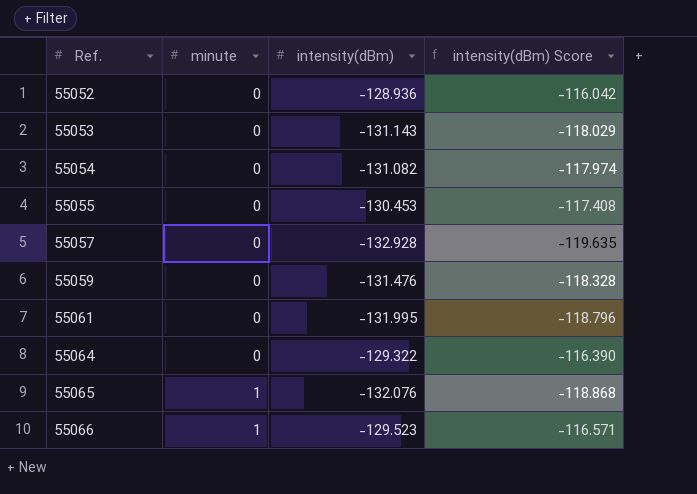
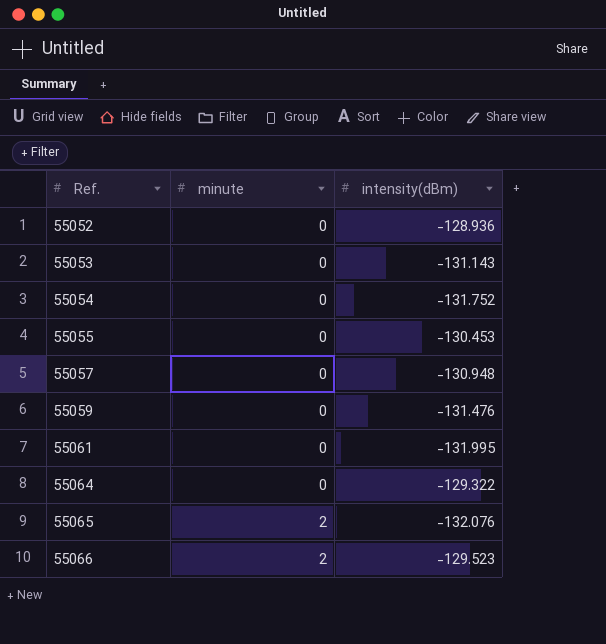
column intensity(dBm) Score | formula: [intensity(dBm)] * 0.9 -> none
55054 | intensity(dBm): -131.082 -> -131.752
55057 | intensity(dBm): -132.928 -> -130.948
55065 | minute: 1 -> 2
55066 | minute: 1 -> 2

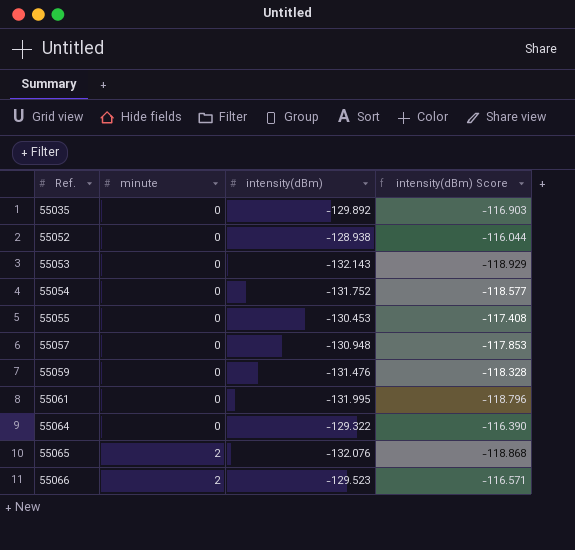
column intensity(dBm) Score | formula: none -> [intensity(dBm)] * 0.9
row 55035: none -> 0 | -129.892 | -116.903
55052 | intensity(dBm): -128.936 -> -128.938
55053 | intensity(dBm): -131.143 -> -132.143

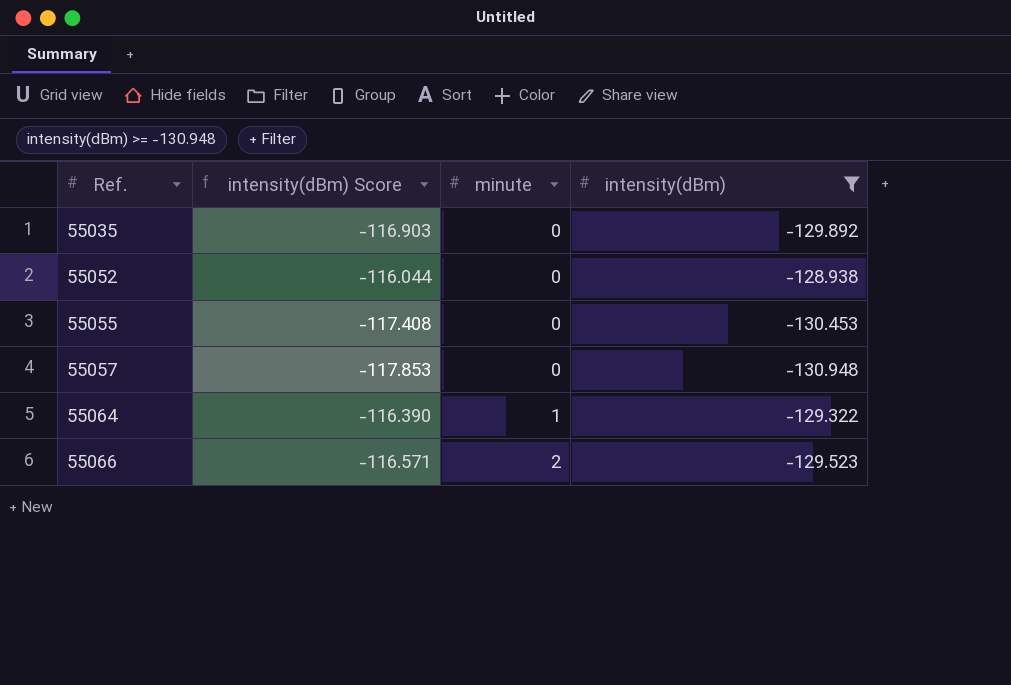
filter: none -> intensity(dBm) >= -130.948
column intensity(dBm) Score | position: 4 -> 2
55064 | minute: 0 -> 1

